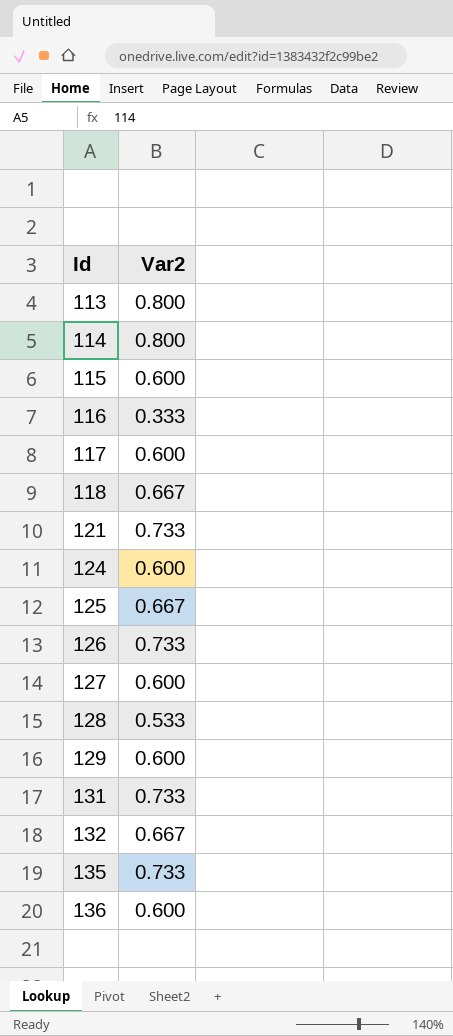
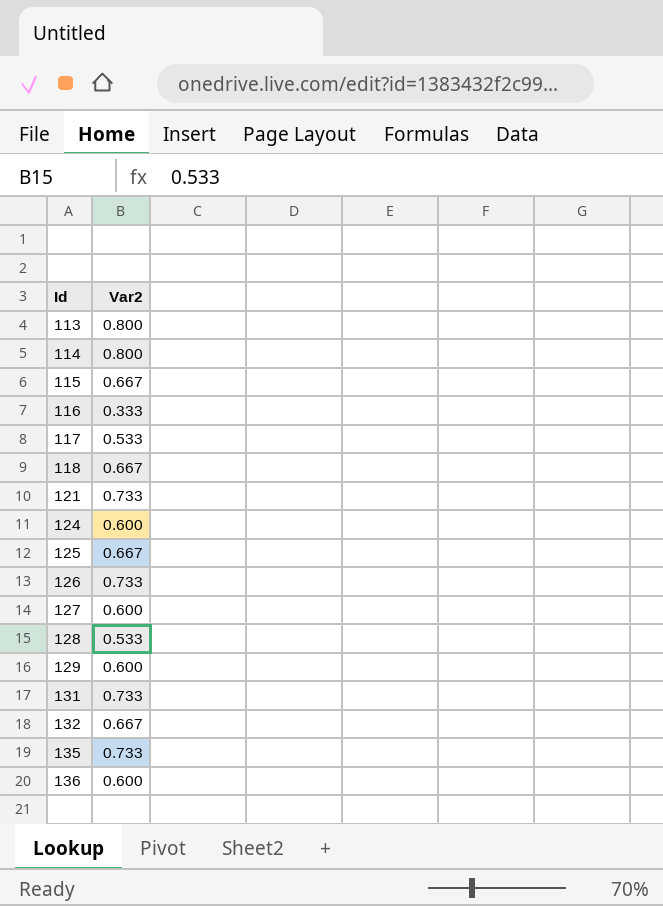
115 | Var2: 0.600 -> 0.667
117 | Var2: 0.600 -> 0.533

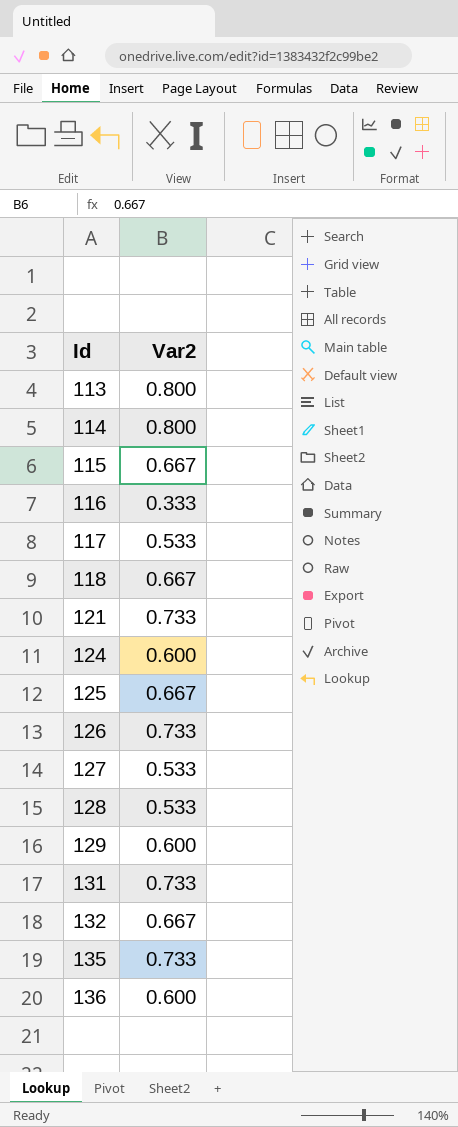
127 | Var2: 0.600 -> 0.533

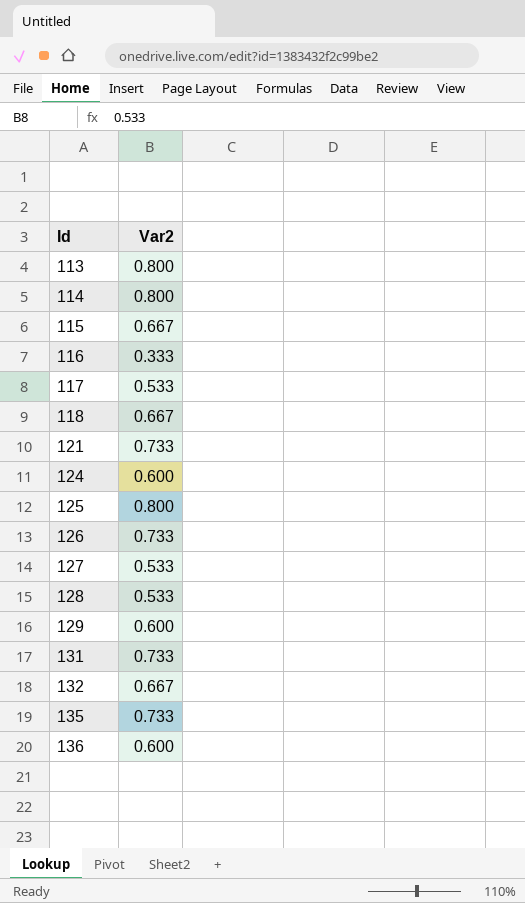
125 | Var2: 0.667 -> 0.800

